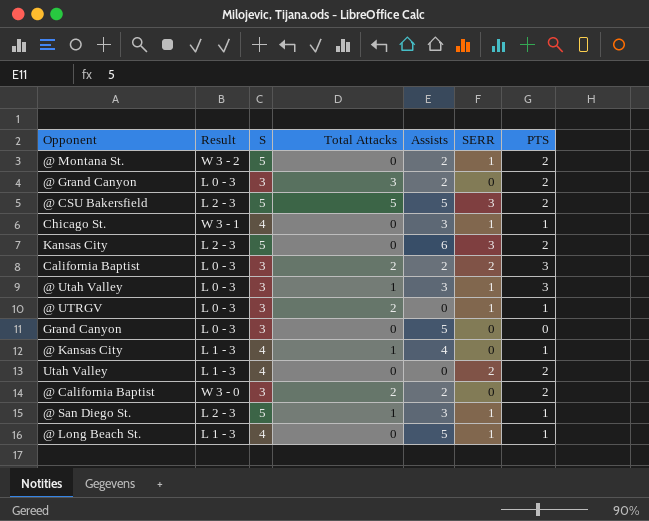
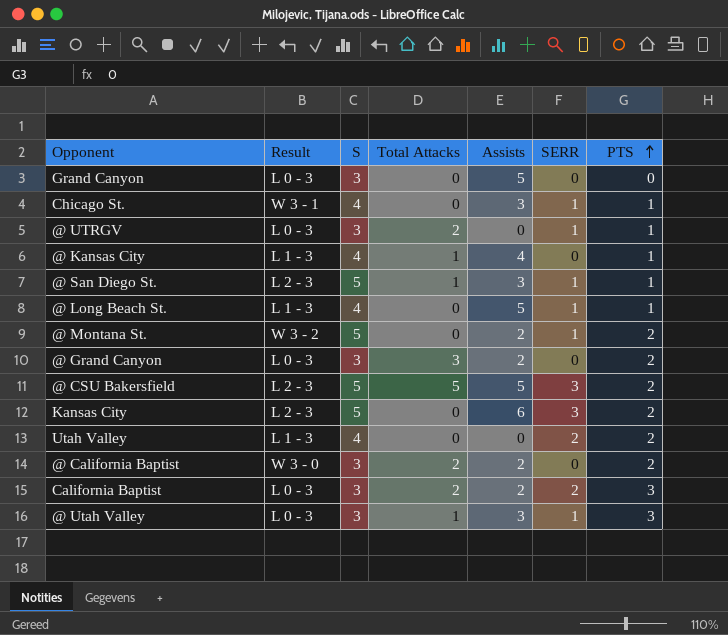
row order: none -> PTS ascending

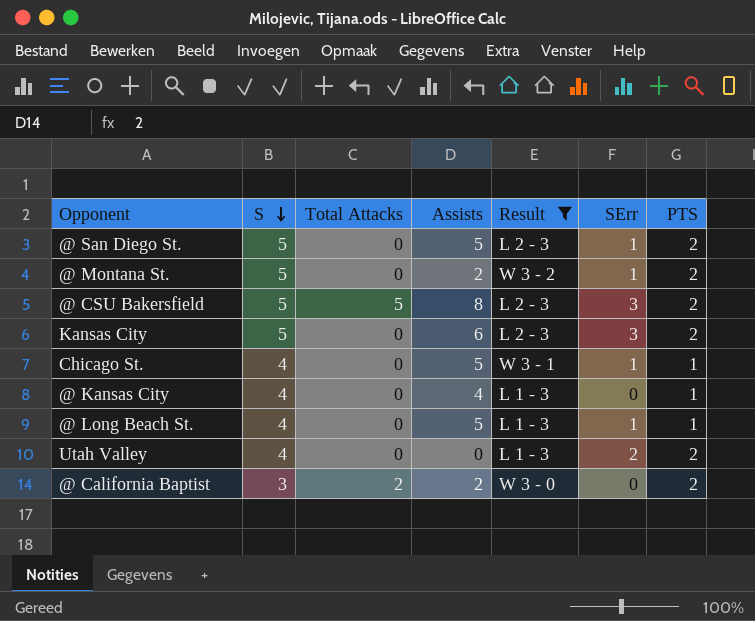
filter: none -> Result != L 0 - 3
row order: PTS ascending -> S descending
column Result | position: 2 -> 5
column name: SERR -> SErr
@ San Diego St. | Total Attacks: 1 -> 0
@ San Diego St. | Assists: 3 -> 5
@ San Diego St. | PTS: 1 -> 2
@ CSU Bakersfield | Assists: 5 -> 8
Chicago St. | Assists: 3 -> 5
@ Kansas City | Total Attacks: 1 -> 0

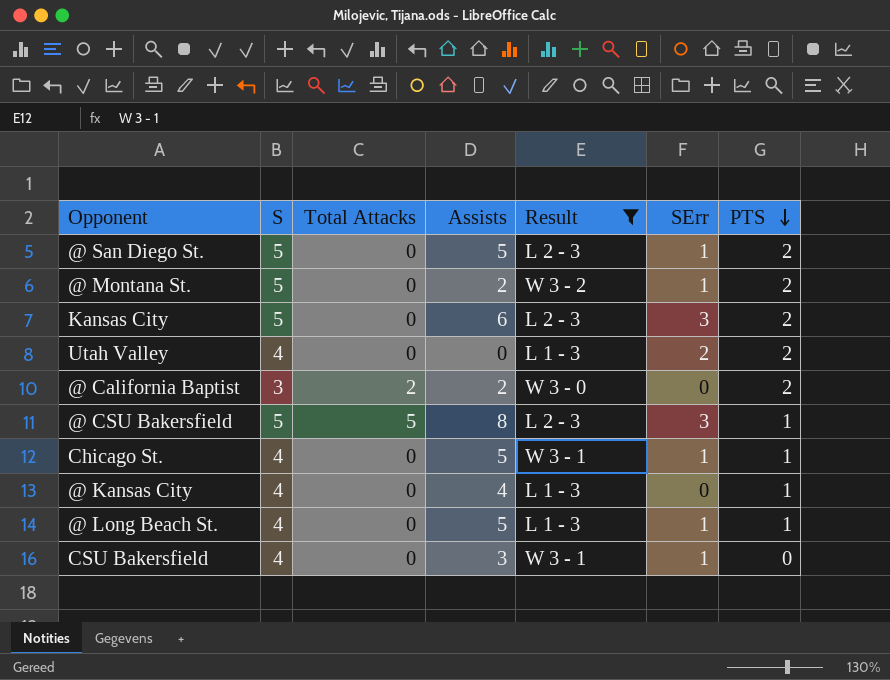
row order: S descending -> PTS descending
@ CSU Bakersfield | PTS: 2 -> 1
row CSU Bakersfield: none -> 4 | 0 | 3 | W 3 - 1 | 1 | 0

